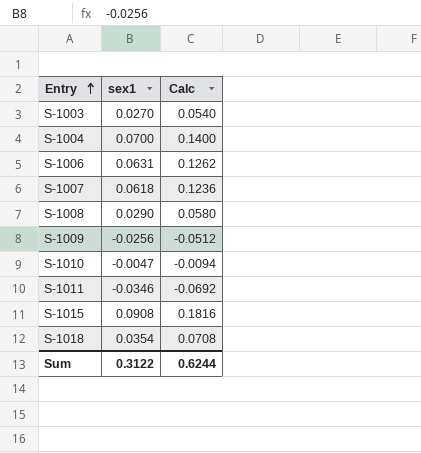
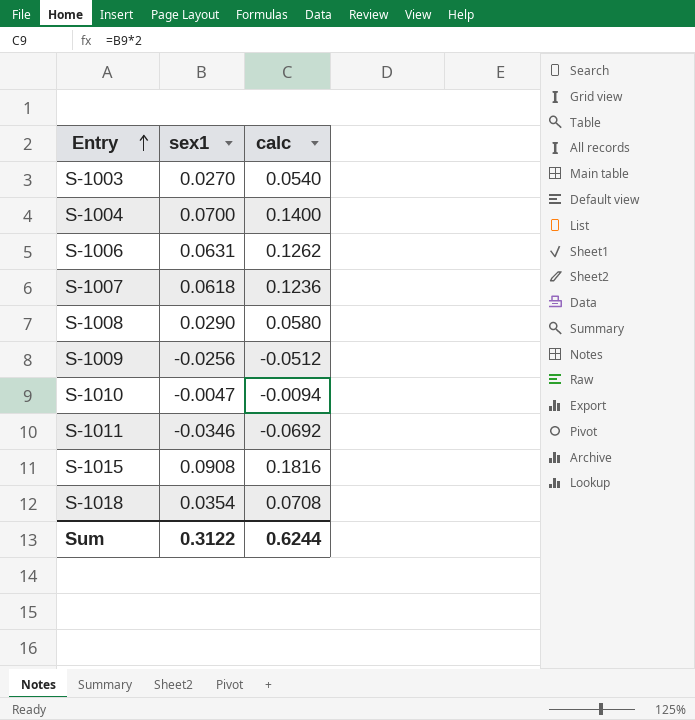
column name: Calc -> calc

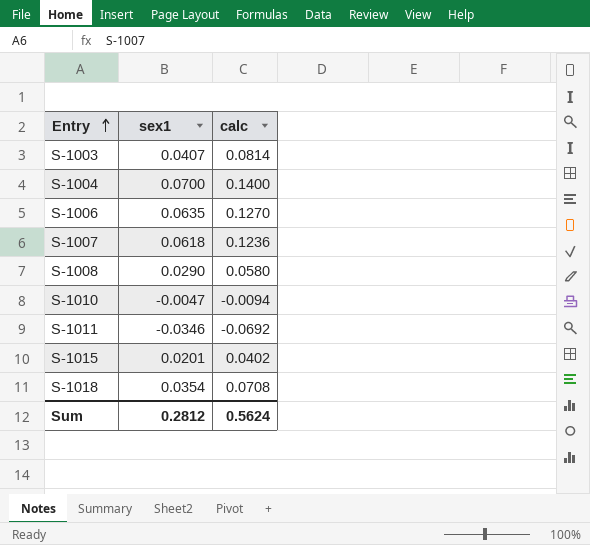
row S-1009: -0.0256 | -0.0512 -> none
S-1003 | sex1: 0.0270 -> 0.0407
S-1003 | calc: 0.0540 -> 0.0814
S-1006 | sex1: 0.0631 -> 0.0635
S-1006 | calc: 0.1262 -> 0.1270
S-1015 | sex1: 0.0908 -> 0.0201
S-1015 | calc: 0.1816 -> 0.0402
Sum | sex1: 0.3122 -> 0.2812
Sum | calc: 0.6244 -> 0.5624

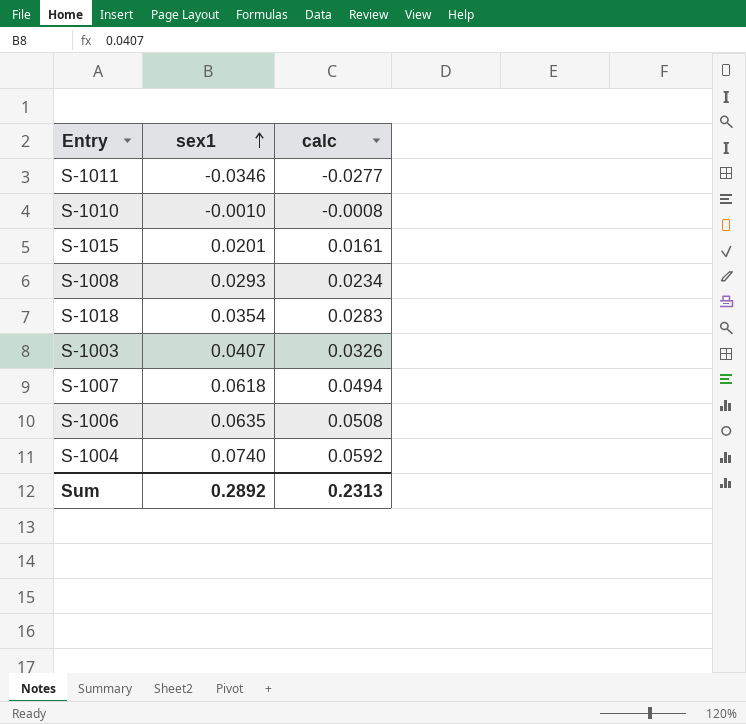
row order: Entry ascending -> sex1 ascending
column calc | formula: [sex1] * 2 -> [sex1] * 0.8
S-1010 | sex1: -0.0047 -> -0.0010
S-1008 | sex1: 0.0290 -> 0.0293
S-1004 | sex1: 0.0700 -> 0.0740
Sum | sex1: 0.2812 -> 0.2892
Sum | calc: 0.5624 -> 0.2313

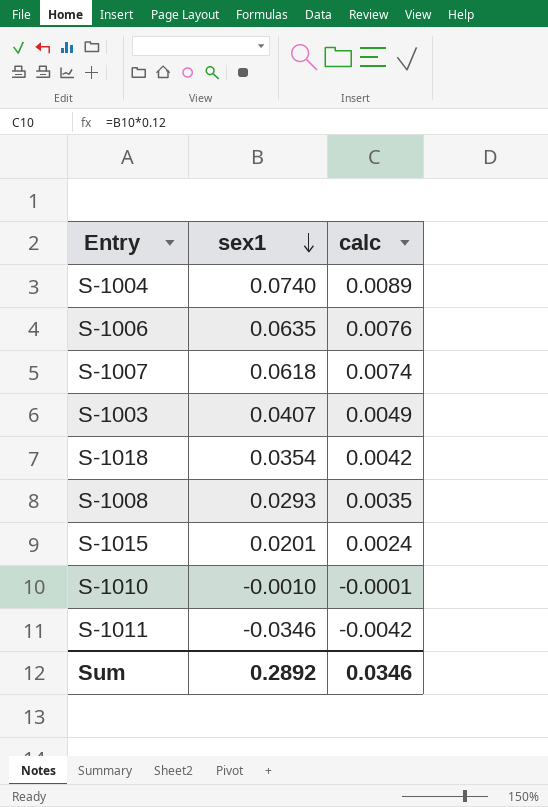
row order: sex1 ascending -> sex1 descending
column calc | formula: [sex1] * 0.8 -> [sex1] * 0.12
Sum | calc: 0.2313 -> 0.0346

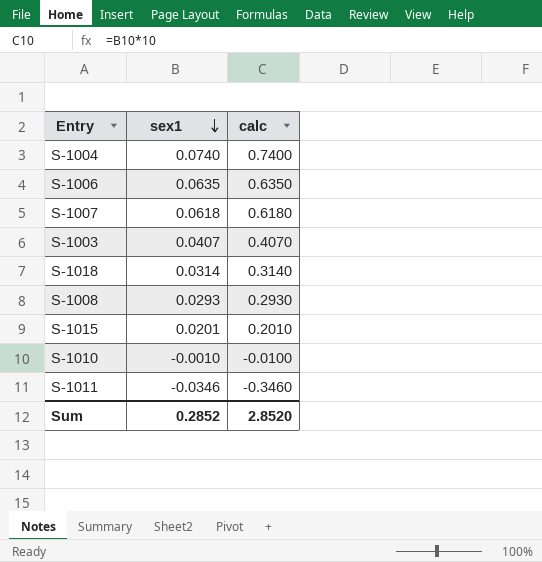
column calc | formula: [sex1] * 0.12 -> [sex1] * 10
S-1018 | sex1: 0.0354 -> 0.0314
Sum | sex1: 0.2892 -> 0.2852
Sum | calc: 0.0346 -> 2.8520

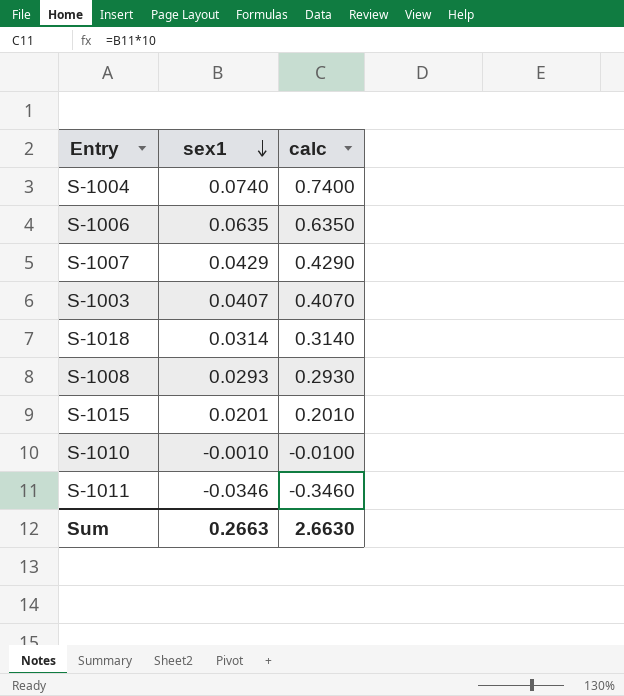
S-1007 | sex1: 0.0618 -> 0.0429
S-1007 | calc: 0.6180 -> 0.4290
Sum | sex1: 0.2852 -> 0.2663
Sum | calc: 2.8520 -> 2.6630

